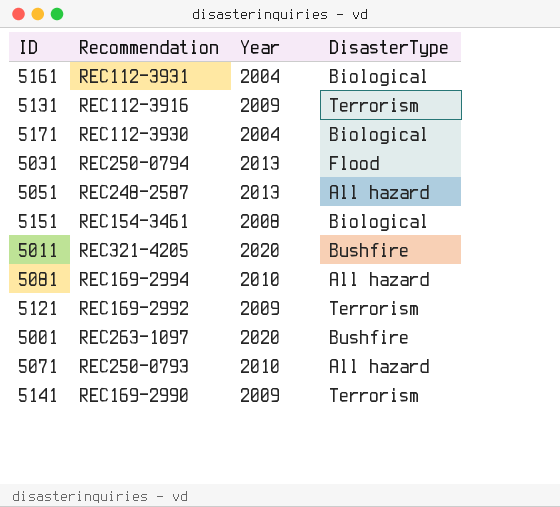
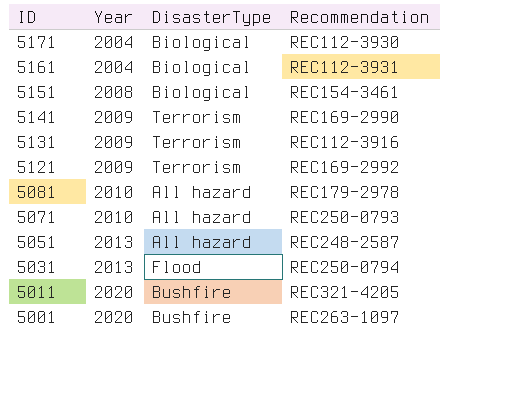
row order: none -> ID descending
column Recommendation | position: 2 -> 4
5081 | Recommendation: REC169-2994 -> REC179-2978

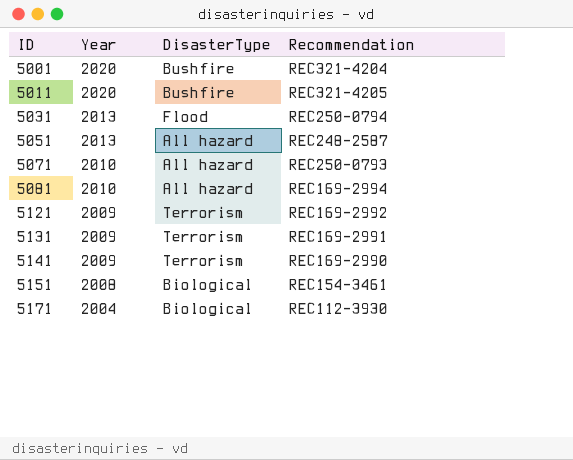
row order: ID descending -> ID ascending
row 5161: 2004 | Biological | REC112-3931 -> none
5001 | Recommendation: REC263-1097 -> REC321-4204
5081 | Recommendation: REC179-2978 -> REC169-2994
5131 | Recommendation: REC112-3916 -> REC169-2991

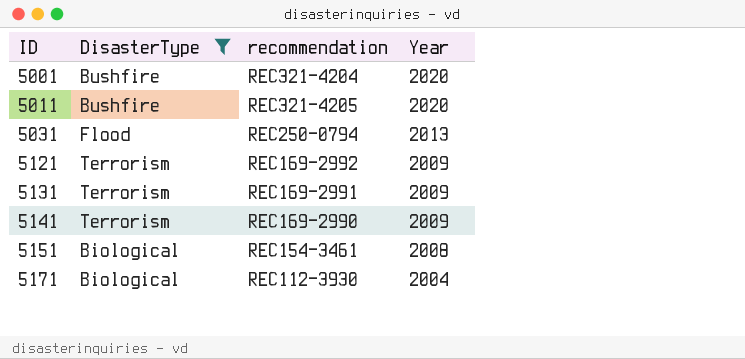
filter: none -> DisasterType != All hazard
column name: Recommendation -> recommendation
column Year | position: 2 -> 4

